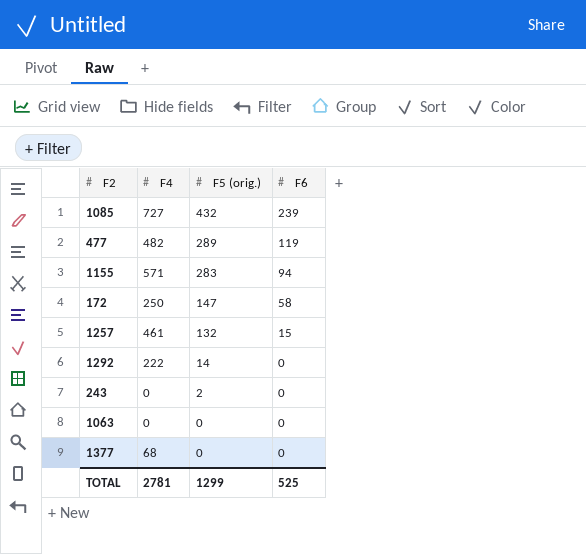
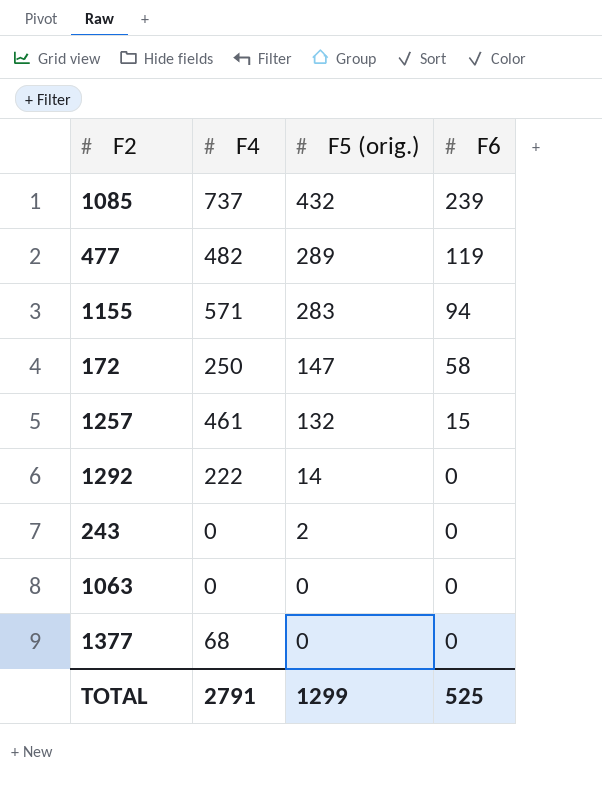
1085 | F4: 727 -> 737
TOTAL | F4: 2781 -> 2791

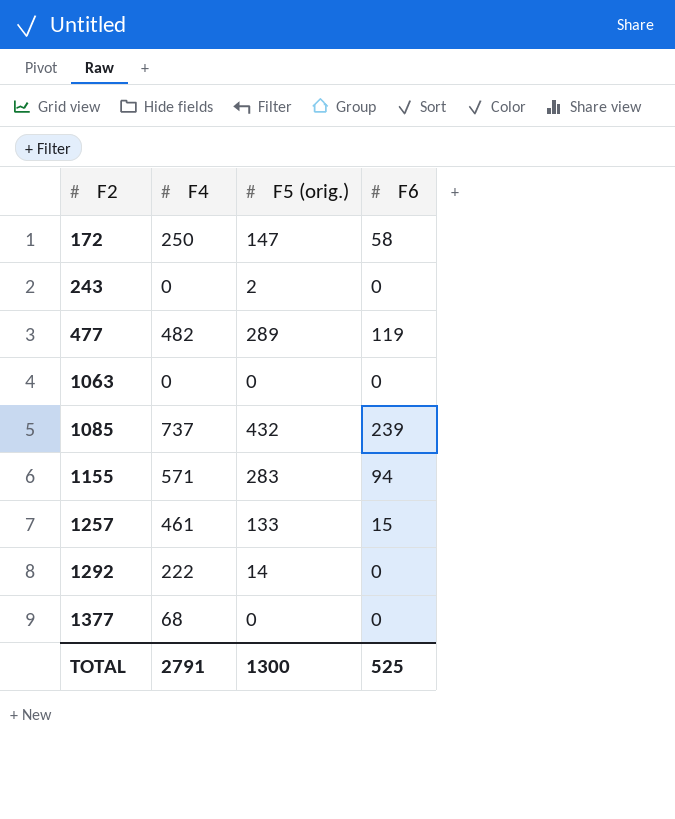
row order: F5 (orig.) descending -> F2 ascending
1257 | F5 (orig.): 132 -> 133
TOTAL | F5 (orig.): 1299 -> 1300

